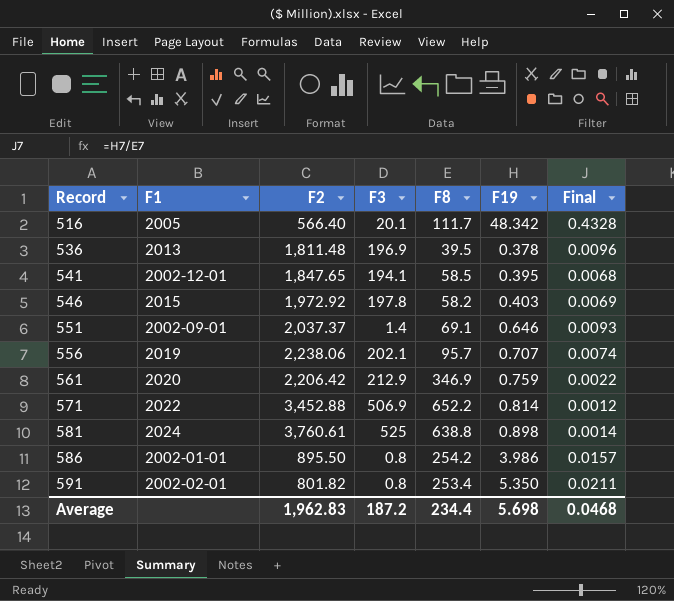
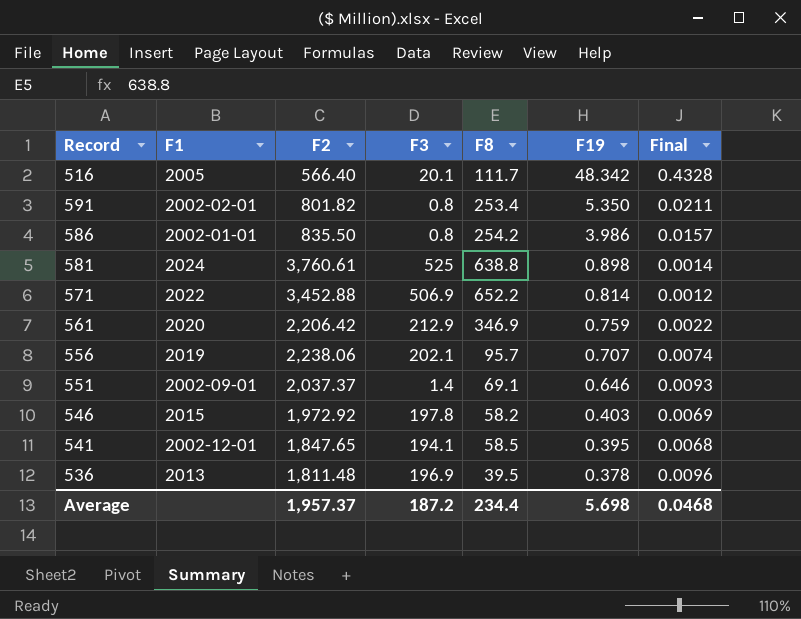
row order: Record ascending -> F19 descending
586 | F2: 895.50 -> 835.50
Average | F2: 1,962.83 -> 1,957.37

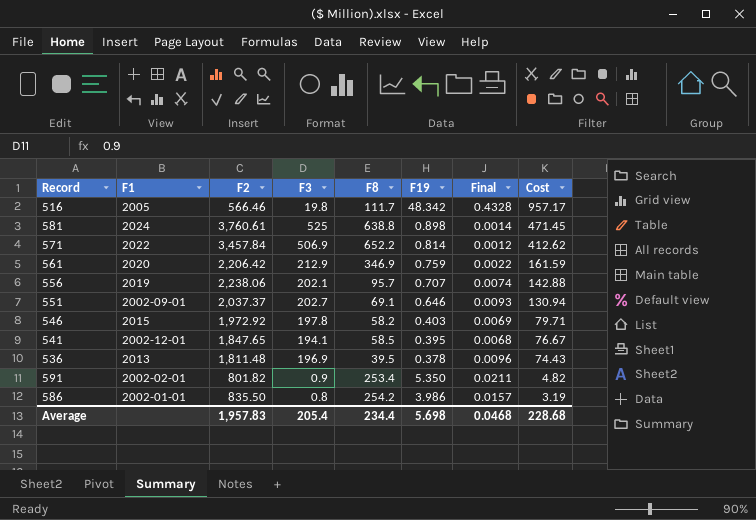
row order: F19 descending -> Cost descending
column Cost | formula: none -> [F3] * [F19]
516 | F2: 566.40 -> 566.46
516 | F3: 20.1 -> 19.8
571 | F2: 3,452.88 -> 3,457.84
551 | F3: 1.4 -> 202.7
591 | F3: 0.8 -> 0.9
Average | F2: 1,957.37 -> 1,957.83
Average | F3: 187.2 -> 205.4

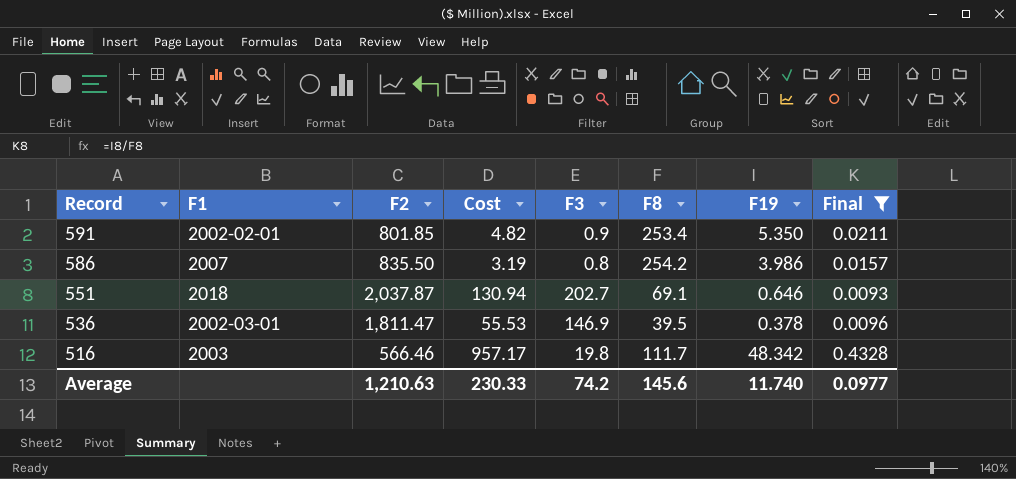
filter: none -> Final >= 0.0093
row order: Cost descending -> Record descending
column Cost | position: 8 -> 4
591 | F2: 801.82 -> 801.85
586 | F1: 2002-01-01 -> 2007
551 | F1: 2002-09-01 -> 2018
551 | F2: 2,037.37 -> 2,037.87
536 | F1: 2013 -> 2002-03-01
536 | F2: 1,811.48 -> 1,811.47
536 | Cost: 74.43 -> 55.53
536 | F3: 196.9 -> 146.9
516 | F1: 2005 -> 2003
Average | F2: 1,957.83 -> 1,210.63
Average | Cost: 228.68 -> 230.33
Average | F3: 205.4 -> 74.2
Average | F8: 234.4 -> 145.6
Average | F19: 5.698 -> 11.740
Average | Final: 0.0468 -> 0.0977

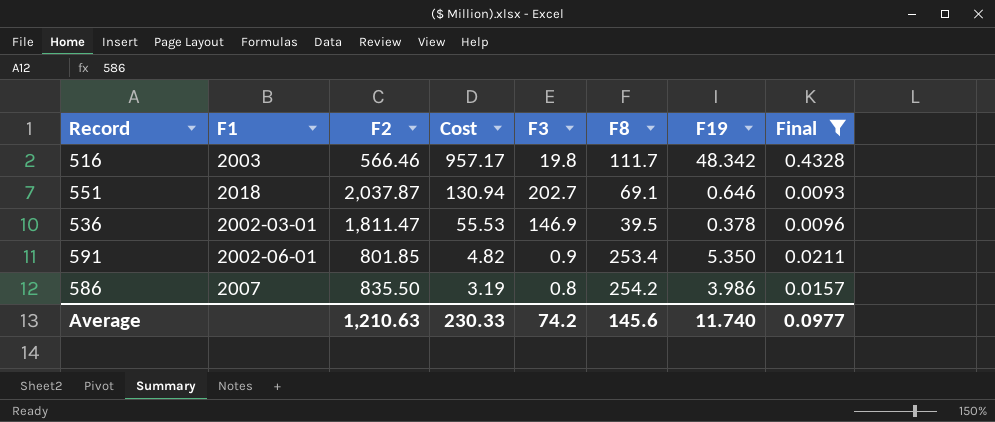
row order: Record descending -> Cost descending
591 | F1: 2002-02-01 -> 2002-06-01

